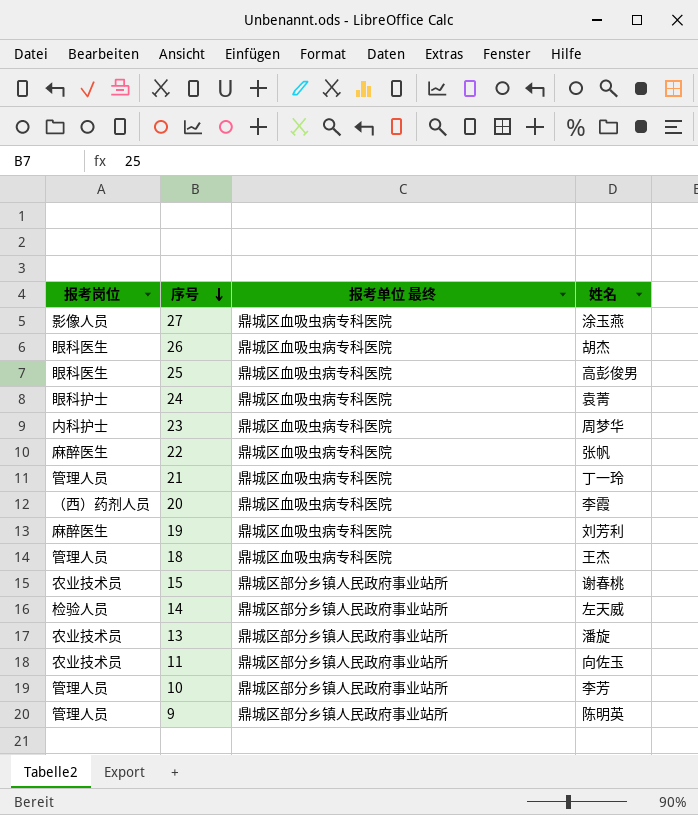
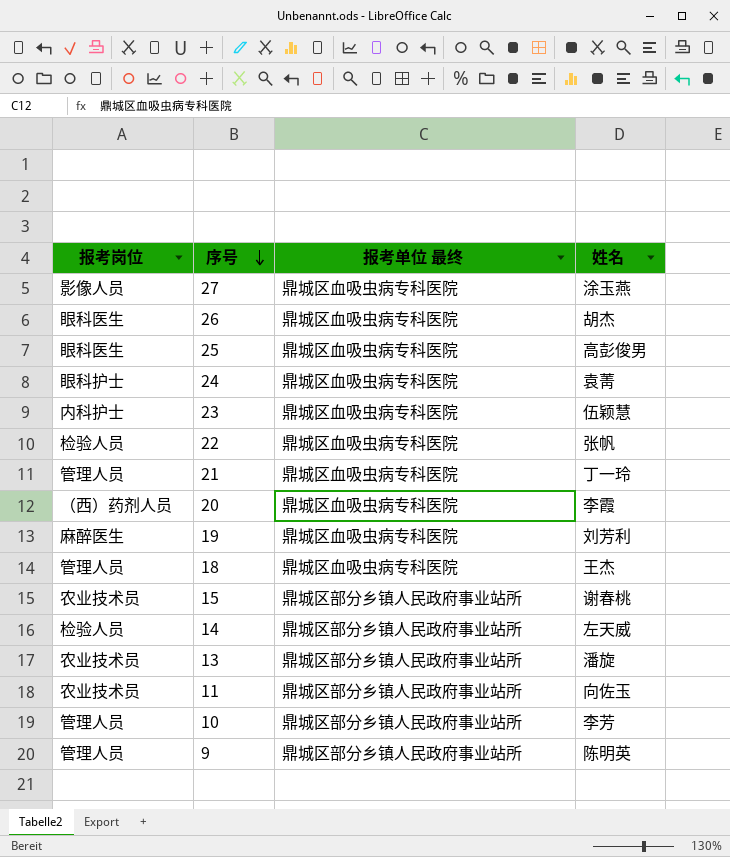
23 | 姓名: 周梦华 -> 伍颖慧
22 | 报考岗位: 麻醉医生 -> 检验人员

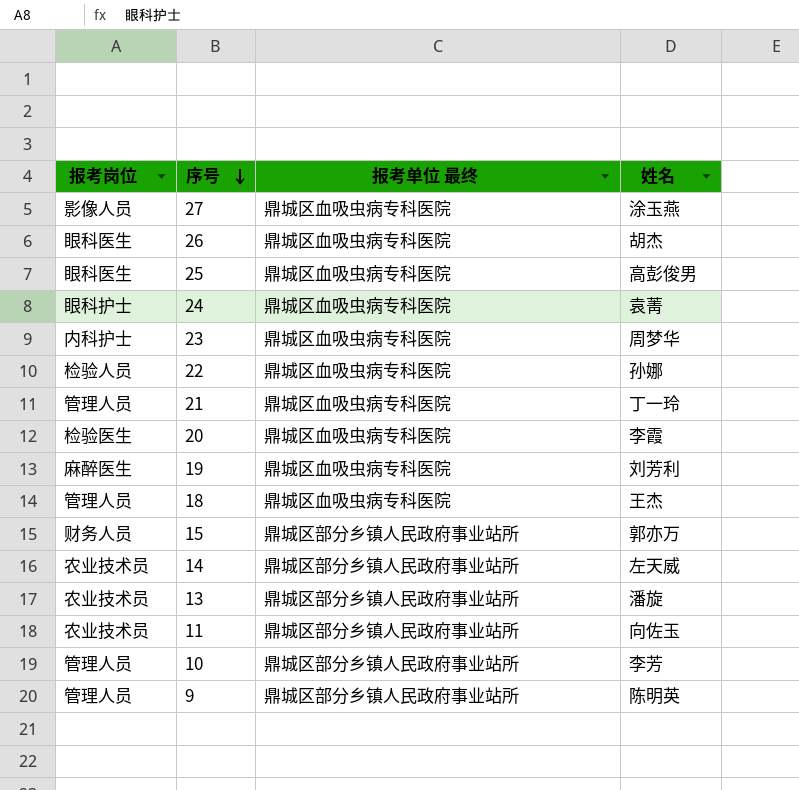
23 | 姓名: 伍颖慧 -> 周梦华
22 | 姓名: 张帆 -> 孙娜
20 | 报考岗位: （西）药剂人员 -> 检验医生
15 | 报考岗位: 农业技术员 -> 财务人员
15 | 姓名: 谢春桃 -> 郭亦万
14 | 报考岗位: 检验人员 -> 农业技术员

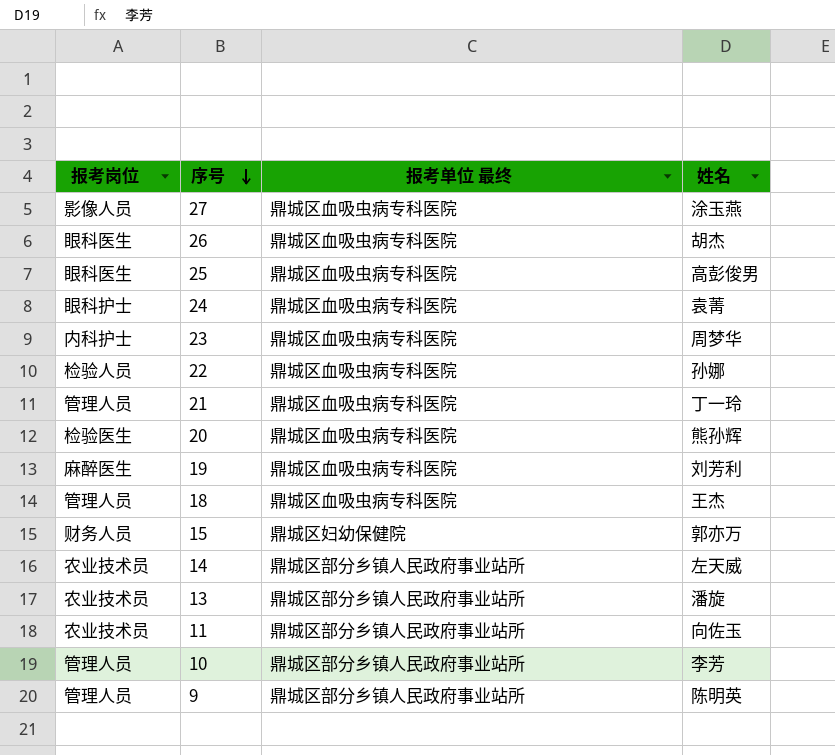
20 | 姓名: 李霞 -> 熊孙辉
15 | 报考单位 最终: 鼎城区部分乡镇人民政府事业站所 -> 鼎城区妇幼保健院

